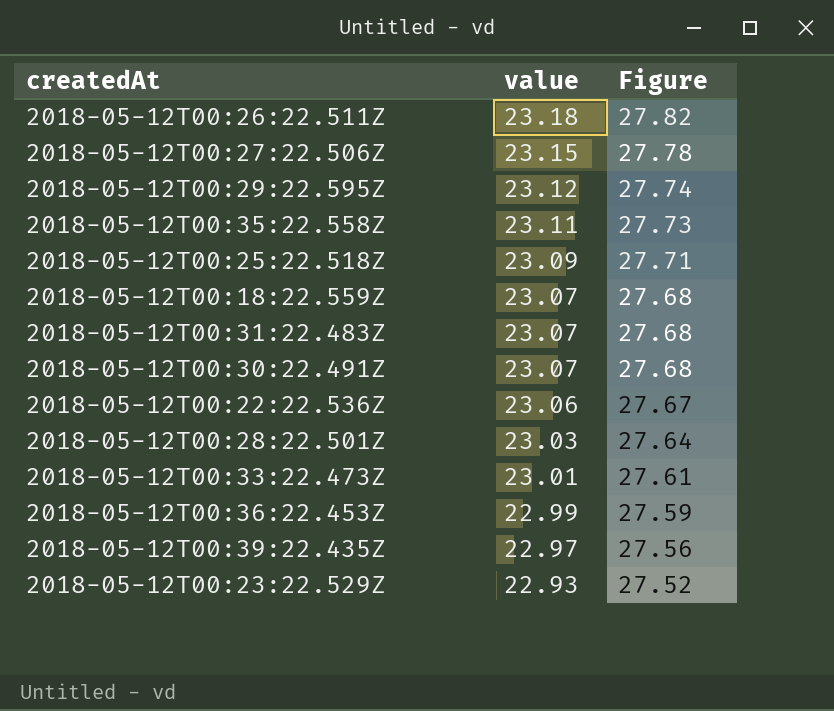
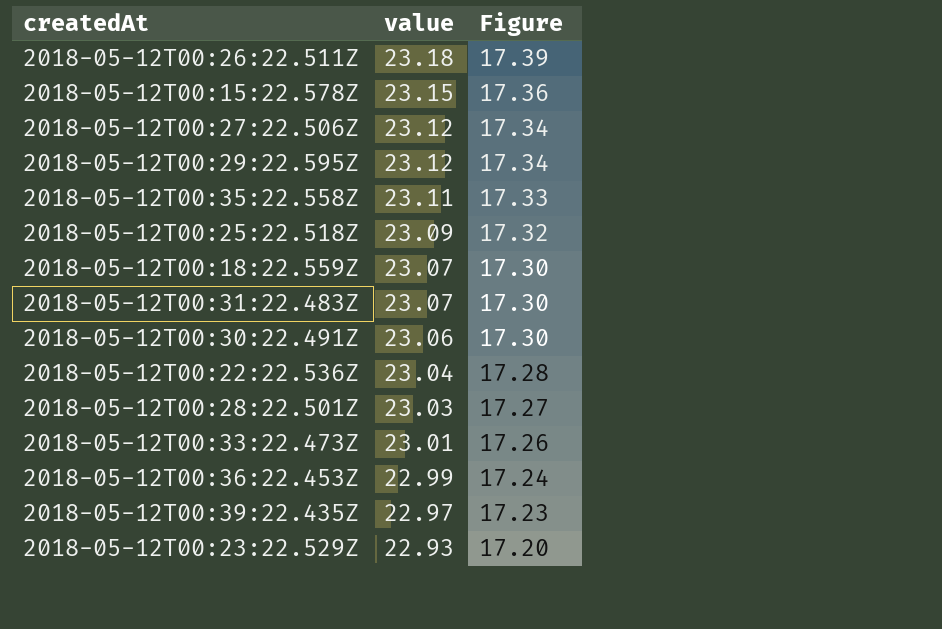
column Figure | formula: [value] * 1.2 -> [value] * 0.75
row 2018-05-12T00:15:22.578Z: none -> 23.15 | 17.36
2018-05-12T00:27:22.506Z | value: 23.15 -> 23.12
2018-05-12T00:30:22.491Z | value: 23.07 -> 23.06
2018-05-12T00:22:22.536Z | value: 23.06 -> 23.04

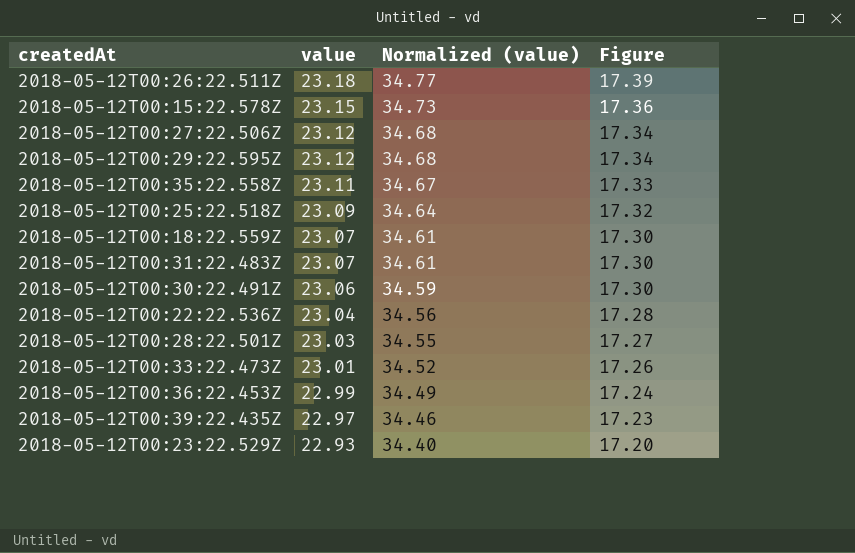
column Normalized (value) | formula: none -> [value] * 1.5

